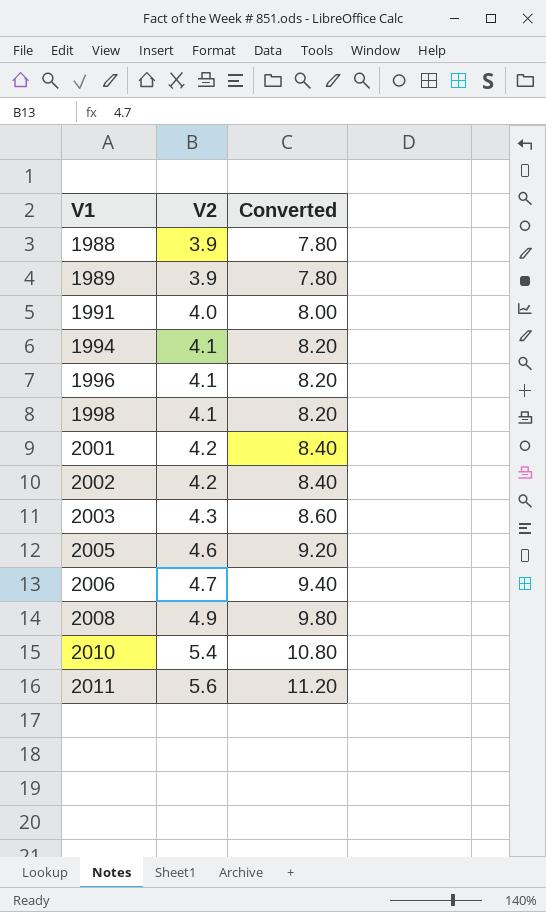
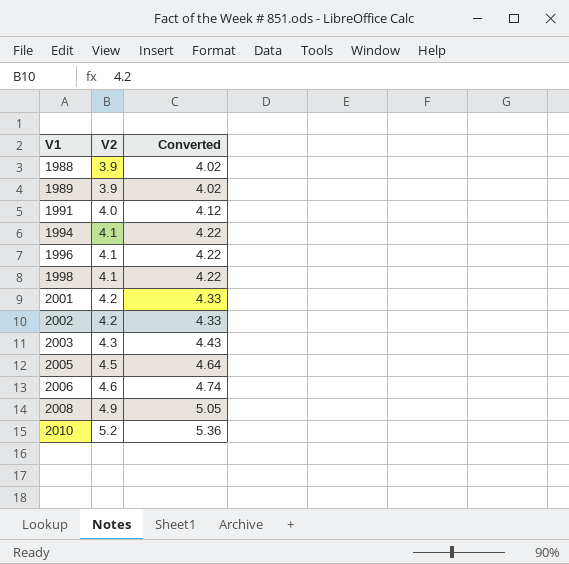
column Converted | formula: [V2] * 2 -> [V2] * 1.03
row 2011: 5.6 | 11.20 -> none
2005 | V2: 4.6 -> 4.5
2006 | V2: 4.7 -> 4.6
2010 | V2: 5.4 -> 5.2

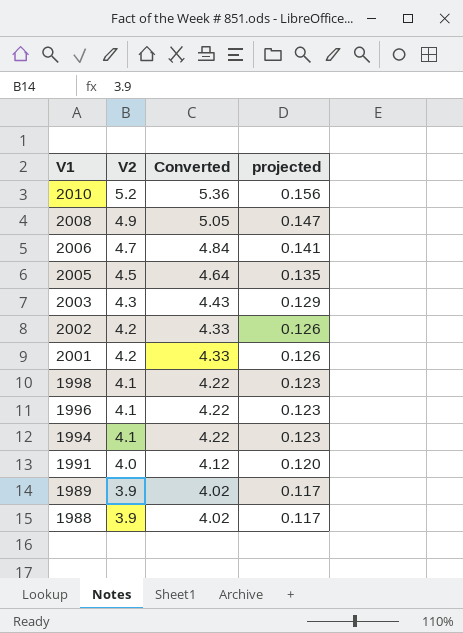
row order: V1 ascending -> V1 descending
column projected | formula: none -> [V2] * 0.03
2006 | V2: 4.6 -> 4.7
2006 | Converted: 4.74 -> 4.84

